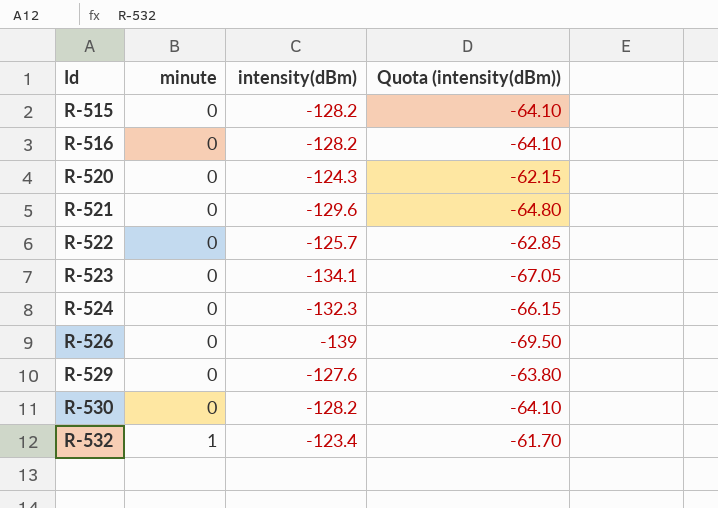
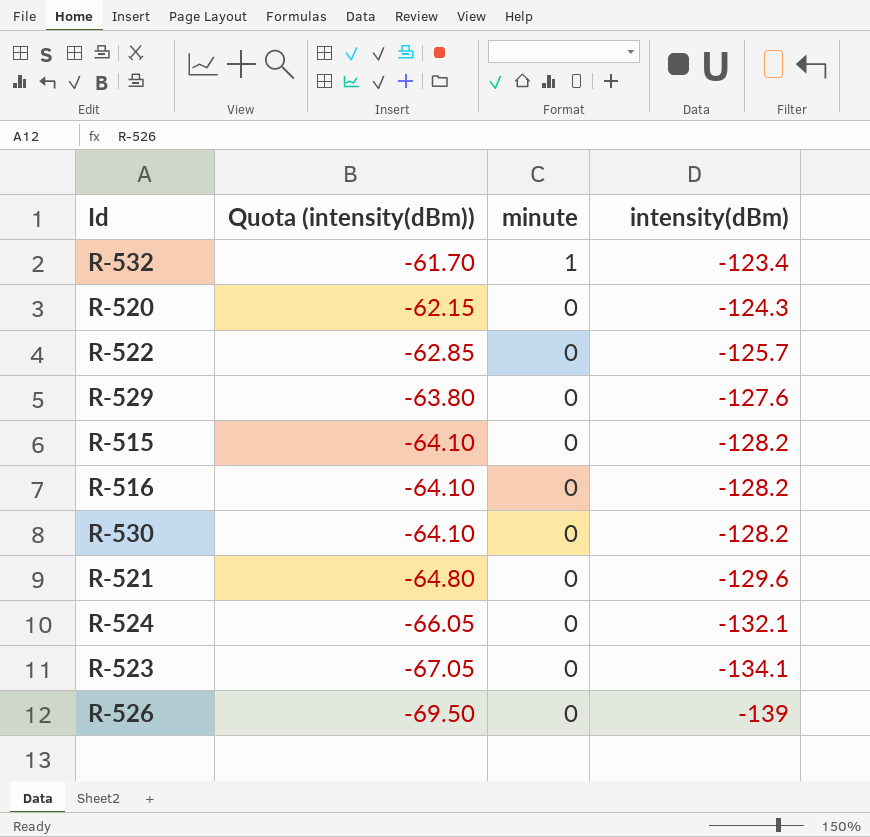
row order: Id ascending -> Quota (intensity(dBm)) descending
column Quota (intensity(dBm)) | position: 4 -> 2
R-524 | Quota (intensity(dBm)): -66.15 -> -66.05
R-524 | intensity(dBm): -132.3 -> -132.1

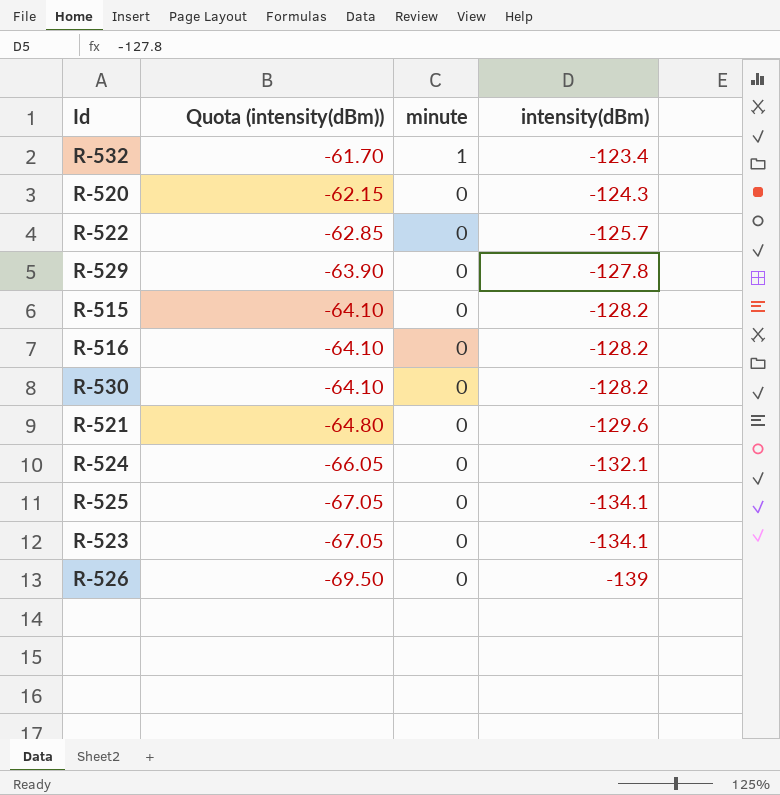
R-529 | Quota (intensity(dBm)): -63.80 -> -63.90
R-529 | intensity(dBm): -127.6 -> -127.8
row R-525: none -> -67.05 | 0 | -134.1

